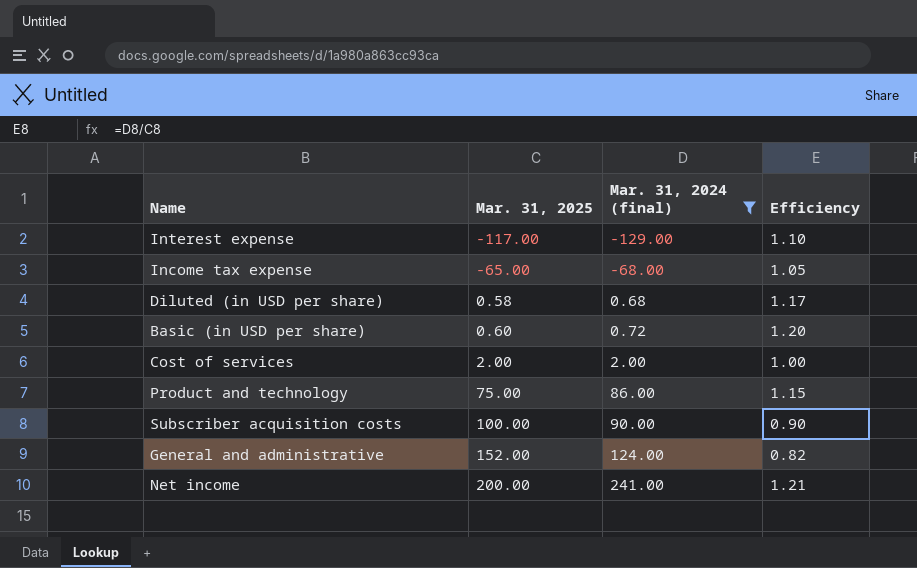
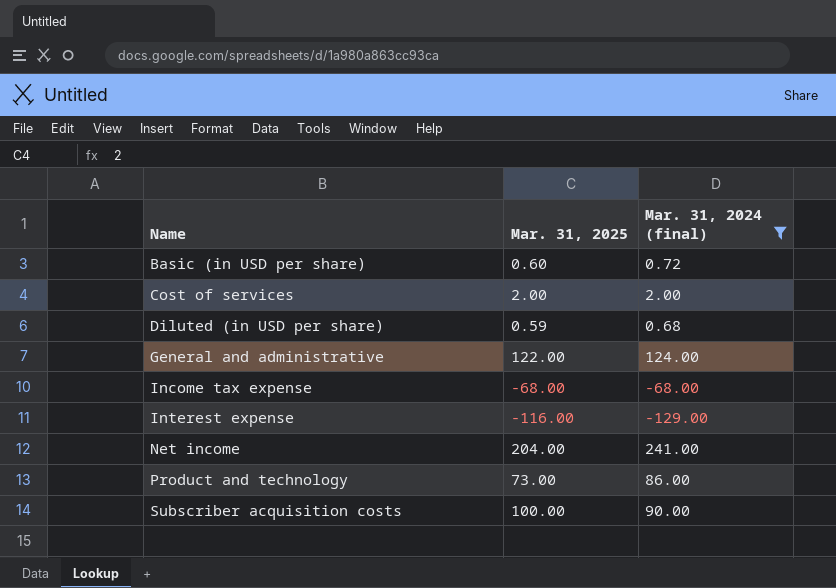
row order: Mar. 31, 2025 ascending -> Name ascending
column Efficiency | formula: [Mar. 31, 2024 (final)] / [Mar. 31, 2025] -> none
Diluted (in USD per share) | Mar. 31, 2025: 0.58 -> 0.59
General and administrative | Mar. 31, 2025: 152.00 -> 122.00
Income tax expense | Mar. 31, 2025: -65.00 -> -68.00
Interest expense | Mar. 31, 2025: -117.00 -> -116.00
Net income | Mar. 31, 2025: 200.00 -> 204.00
Product and technology | Mar. 31, 2025: 75.00 -> 73.00

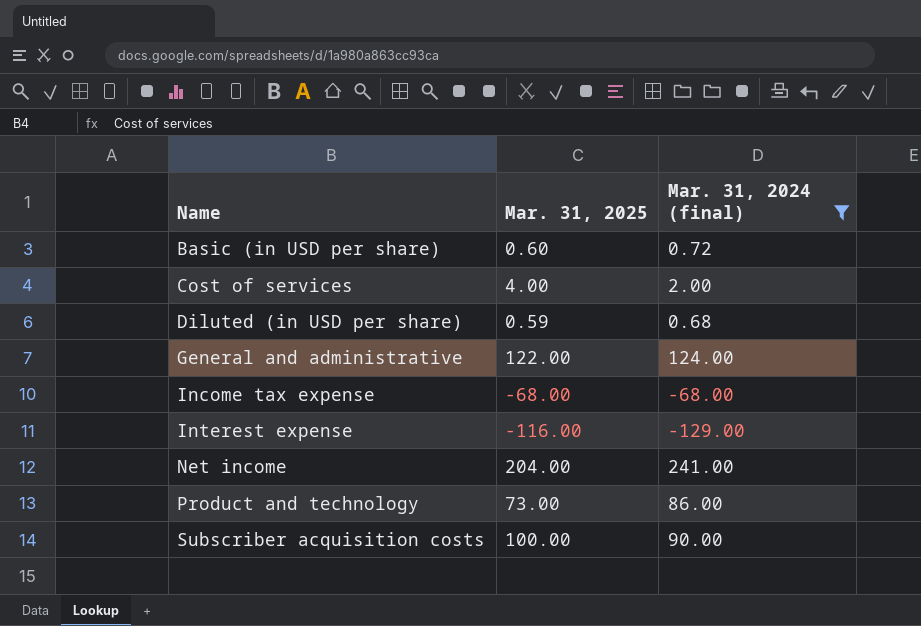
Cost of services | Mar. 31, 2025: 2.00 -> 4.00

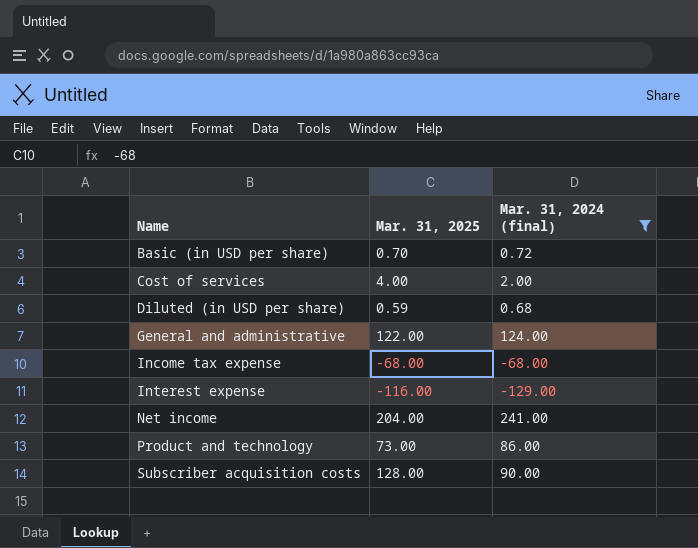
Basic (in USD per share) | Mar. 31, 2025: 0.60 -> 0.70
Subscriber acquisition costs | Mar. 31, 2025: 100.00 -> 128.00

